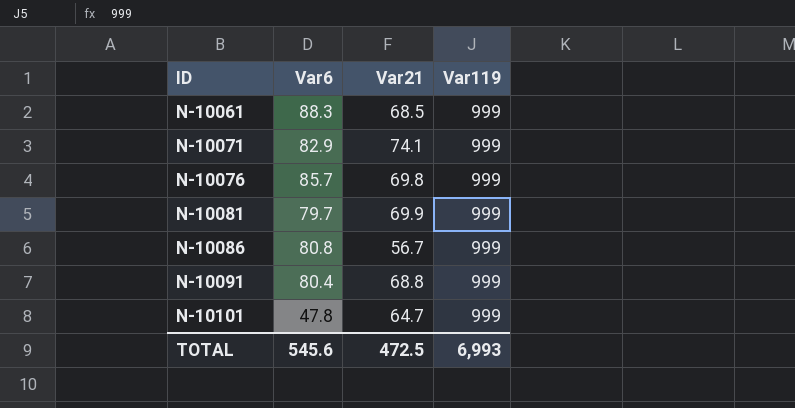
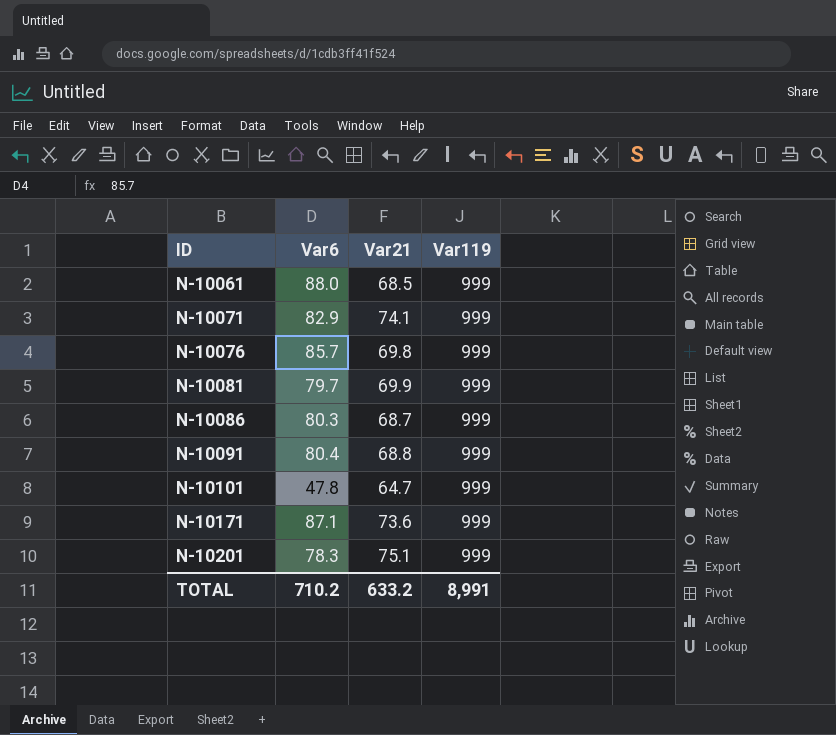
N-10061 | Var6: 88.3 -> 88.0
N-10086 | Var6: 80.8 -> 80.3
N-10086 | Var21: 56.7 -> 68.7
row N-10171: none -> 87.1 | 73.6 | 999
row N-10201: none -> 78.3 | 75.1 | 999
TOTAL | Var6: 545.6 -> 710.2
TOTAL | Var21: 472.5 -> 633.2
TOTAL | Var119: 6,993 -> 8,991

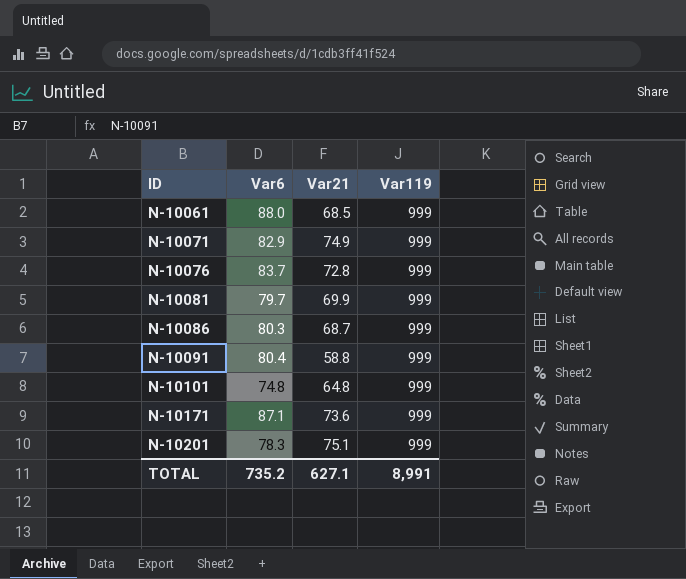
N-10071 | Var21: 74.1 -> 74.9
N-10076 | Var6: 85.7 -> 83.7
N-10076 | Var21: 69.8 -> 72.8
N-10091 | Var21: 68.8 -> 58.8
N-10101 | Var6: 47.8 -> 74.8
N-10101 | Var21: 64.7 -> 64.8
TOTAL | Var6: 710.2 -> 735.2
TOTAL | Var21: 633.2 -> 627.1

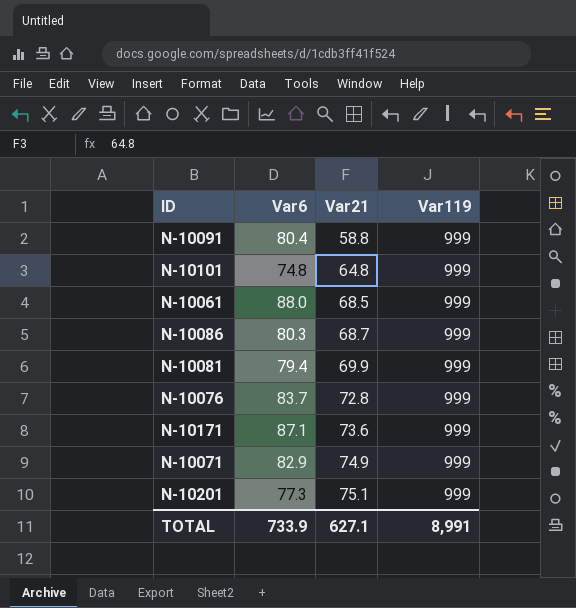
row order: ID ascending -> Var21 ascending
N-10081 | Var6: 79.7 -> 79.4
N-10201 | Var6: 78.3 -> 77.3
TOTAL | Var6: 735.2 -> 733.9

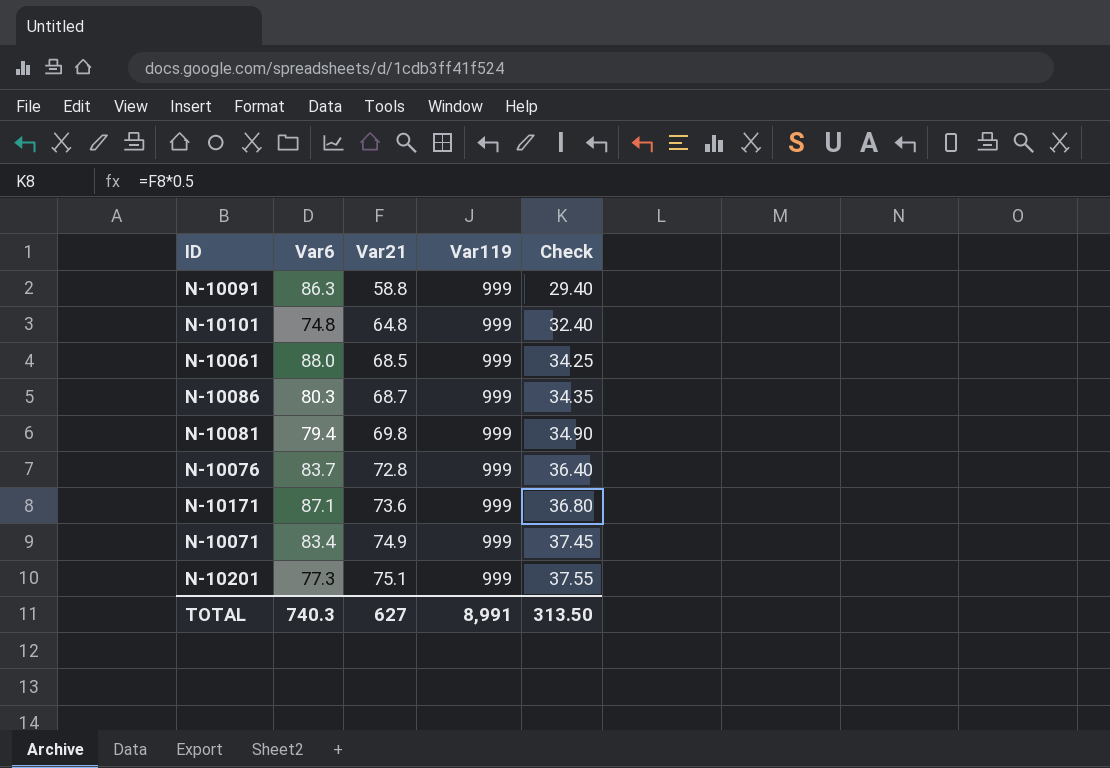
column Check | formula: none -> [Var21] * 0.5
N-10091 | Var6: 80.4 -> 86.3
N-10081 | Var21: 69.9 -> 69.8
N-10071 | Var6: 82.9 -> 83.4
TOTAL | Var6: 733.9 -> 740.3
TOTAL | Var21: 627.1 -> 627

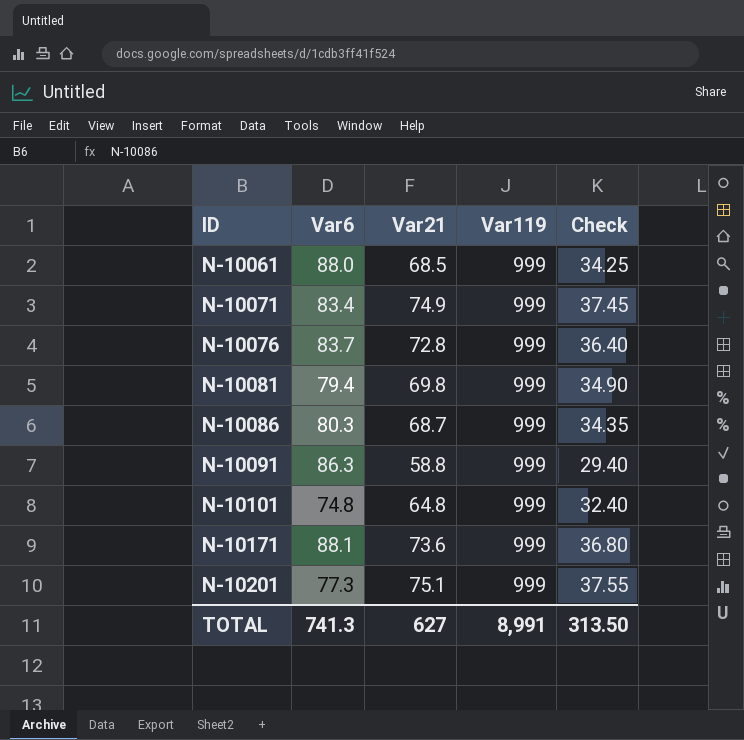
row order: Var21 ascending -> ID ascending
N-10171 | Var6: 87.1 -> 88.1
TOTAL | Var6: 740.3 -> 741.3

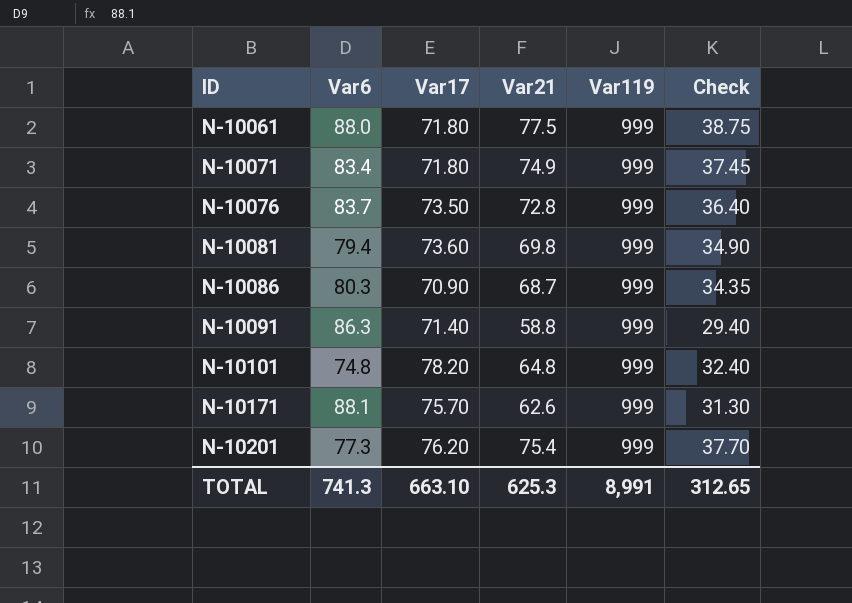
column Var17 | position: none -> 3
N-10061 | Var21: 68.5 -> 77.5
N-10061 | Check: 34.25 -> 38.75
N-10171 | Var21: 73.6 -> 62.6
N-10171 | Check: 36.80 -> 31.30
N-10201 | Var21: 75.1 -> 75.4
N-10201 | Check: 37.55 -> 37.70
TOTAL | Var21: 627 -> 625.3
TOTAL | Check: 313.50 -> 312.65

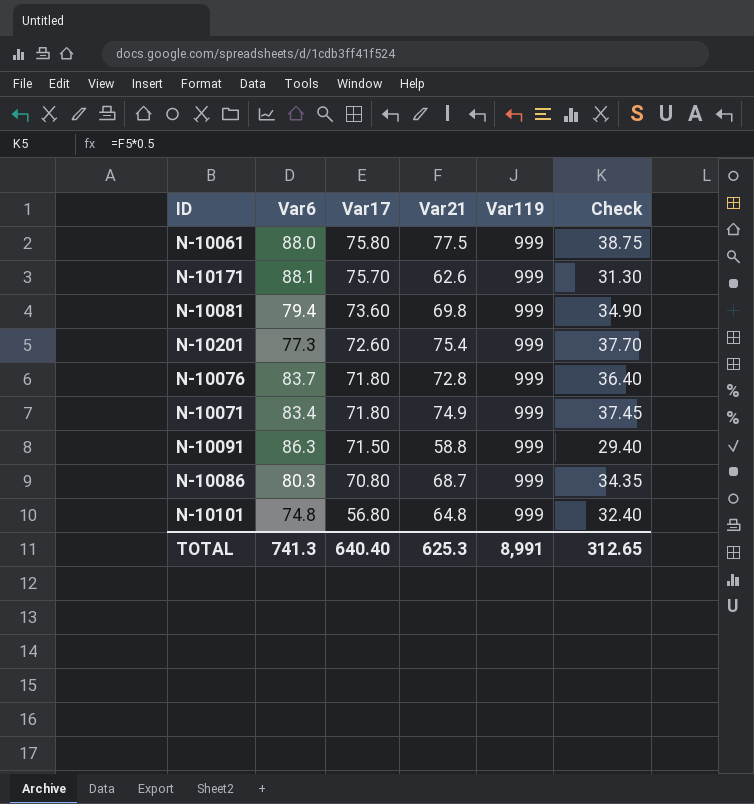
row order: ID ascending -> Var17 descending
N-10061 | Var17: 71.80 -> 75.80
N-10201 | Var17: 76.20 -> 72.60
N-10076 | Var17: 73.50 -> 71.80
N-10091 | Var17: 71.40 -> 71.50
N-10086 | Var17: 70.90 -> 70.80
N-10101 | Var17: 78.20 -> 56.80
TOTAL | Var17: 663.10 -> 640.40

